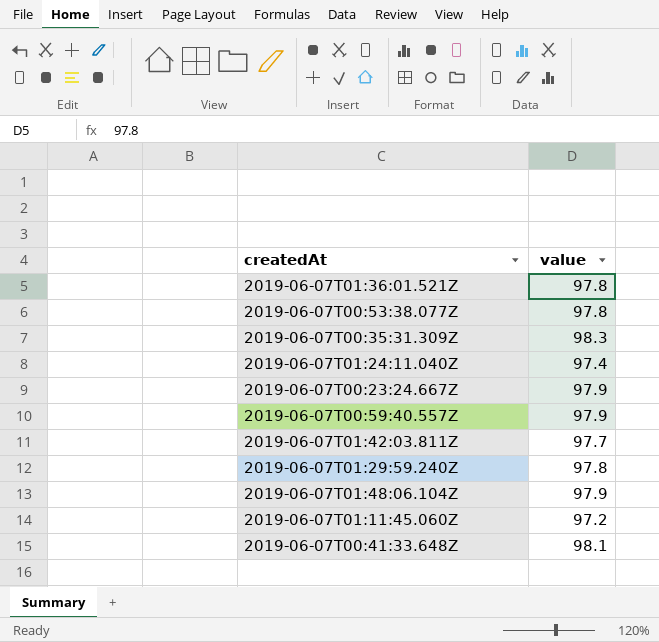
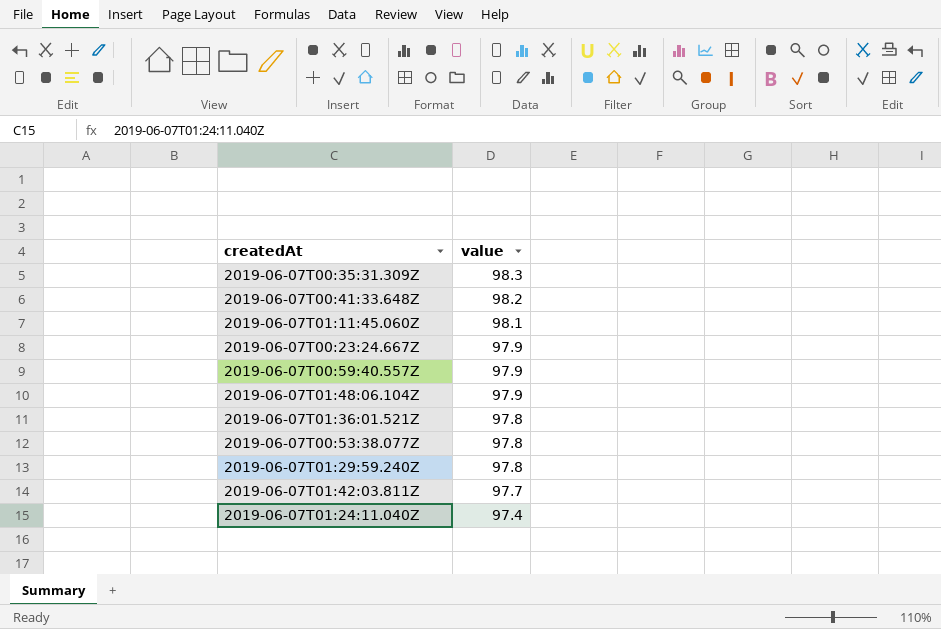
row order: none -> value descending
2019-06-07T00:41:33.648Z | value: 98.1 -> 98.2
2019-06-07T01:11:45.060Z | value: 97.2 -> 98.1

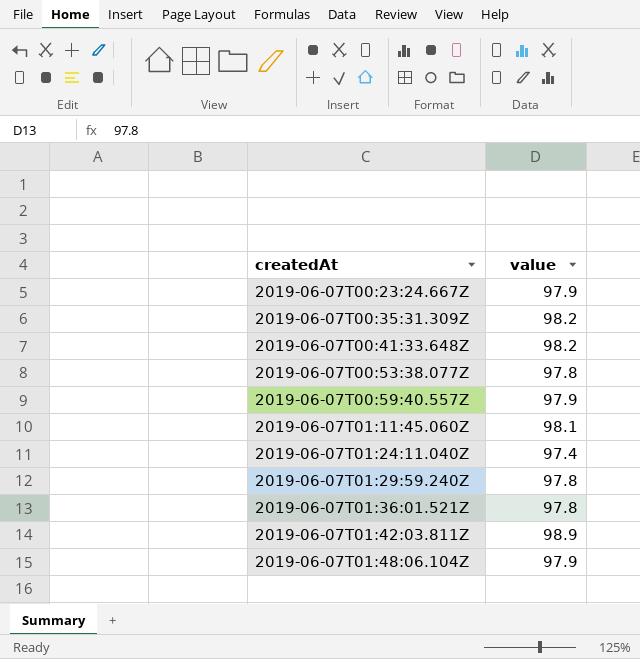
row order: value descending -> createdAt ascending
2019-06-07T00:35:31.309Z | value: 98.3 -> 98.2
2019-06-07T01:42:03.811Z | value: 97.7 -> 98.9

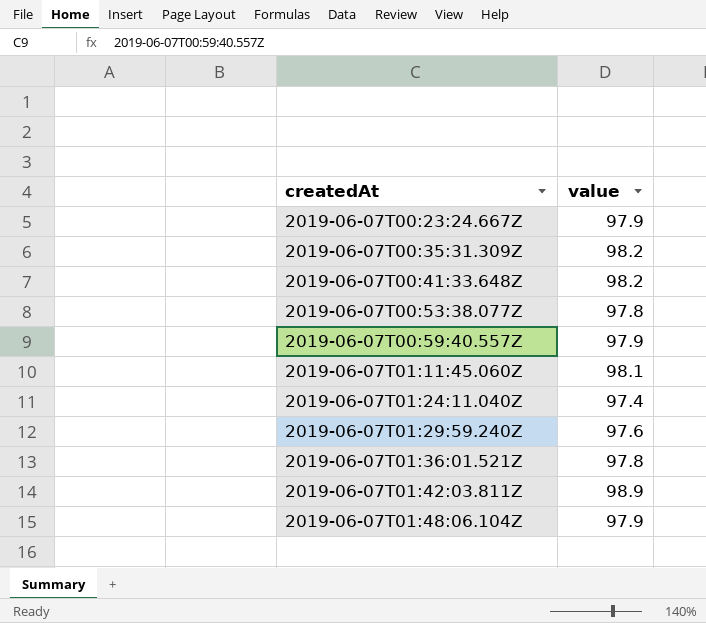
2019-06-07T01:29:59.240Z | value: 97.8 -> 97.6

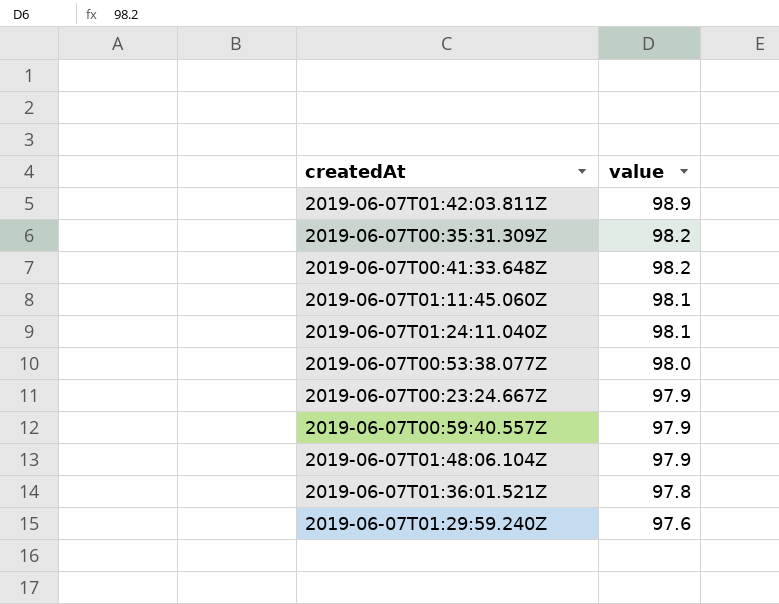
row order: createdAt ascending -> value descending
2019-06-07T01:24:11.040Z | value: 97.4 -> 98.1
2019-06-07T00:53:38.077Z | value: 97.8 -> 98.0

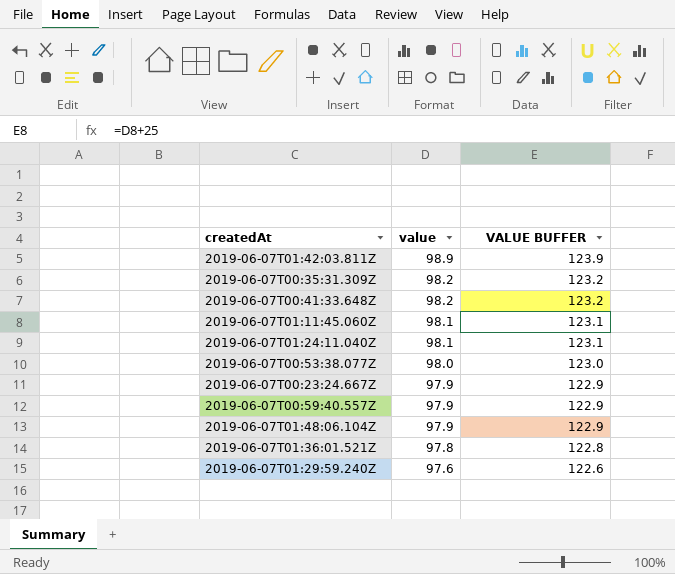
column VALUE BUFFER | formula: none -> [value] + 25

